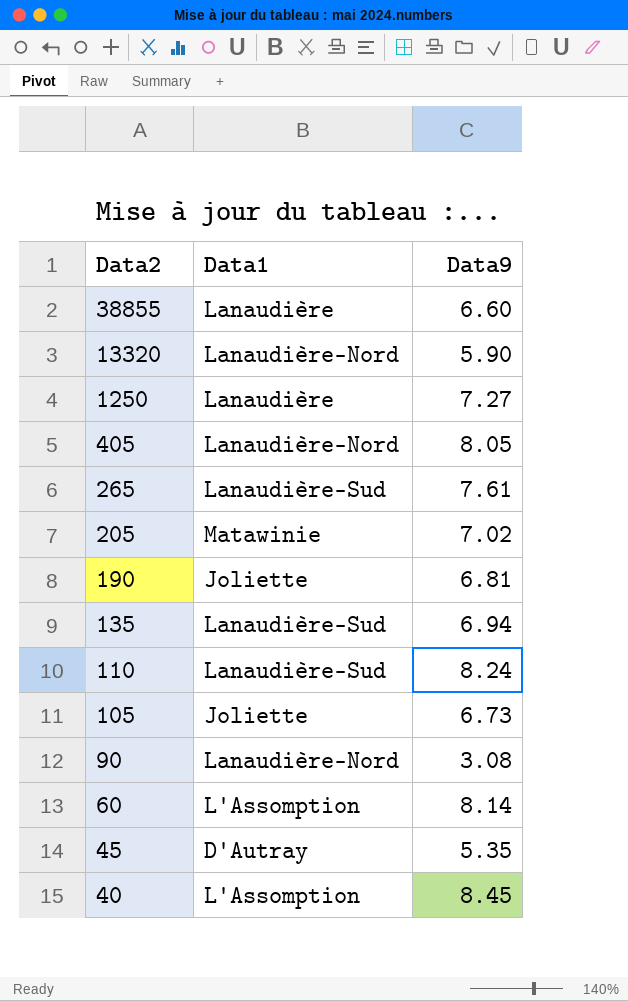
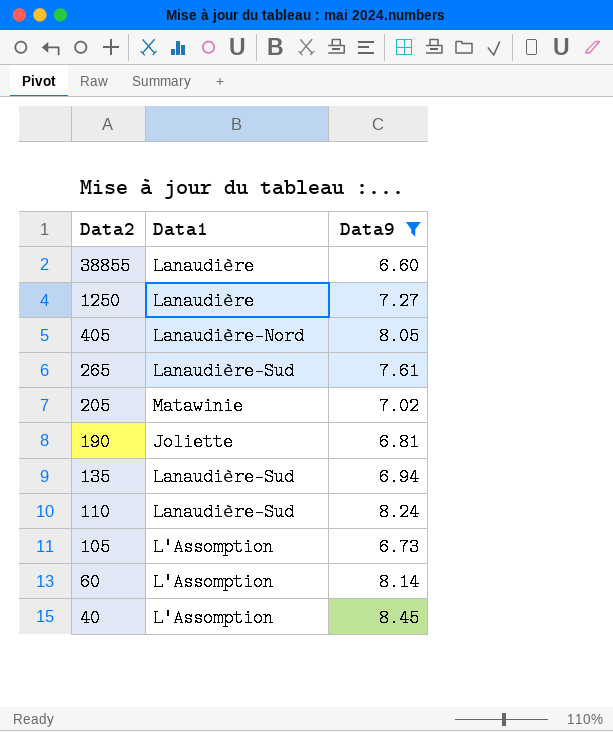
filter: none -> Data9 >= 6.60
105 | Data1: Joliette -> L'Assomption

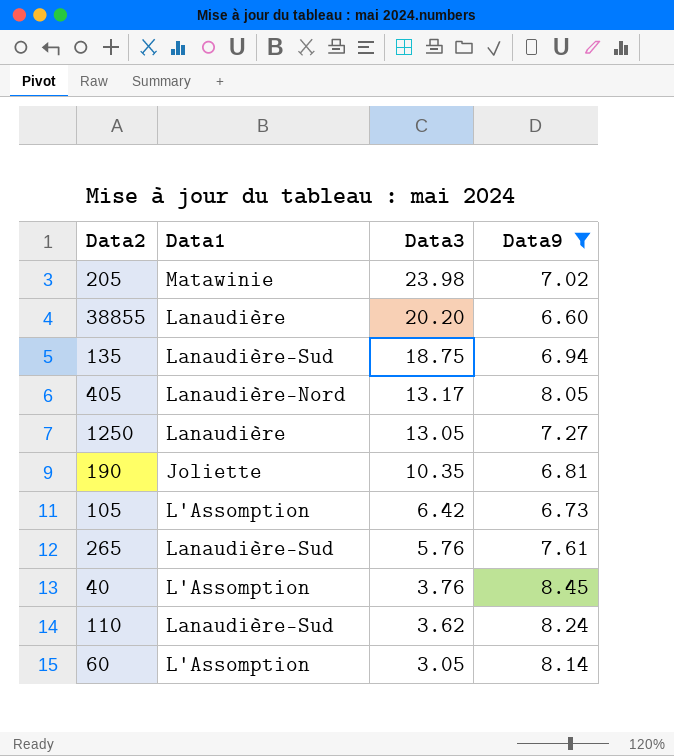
row order: Data2 descending -> Data3 descending
column Data3 | position: none -> 3

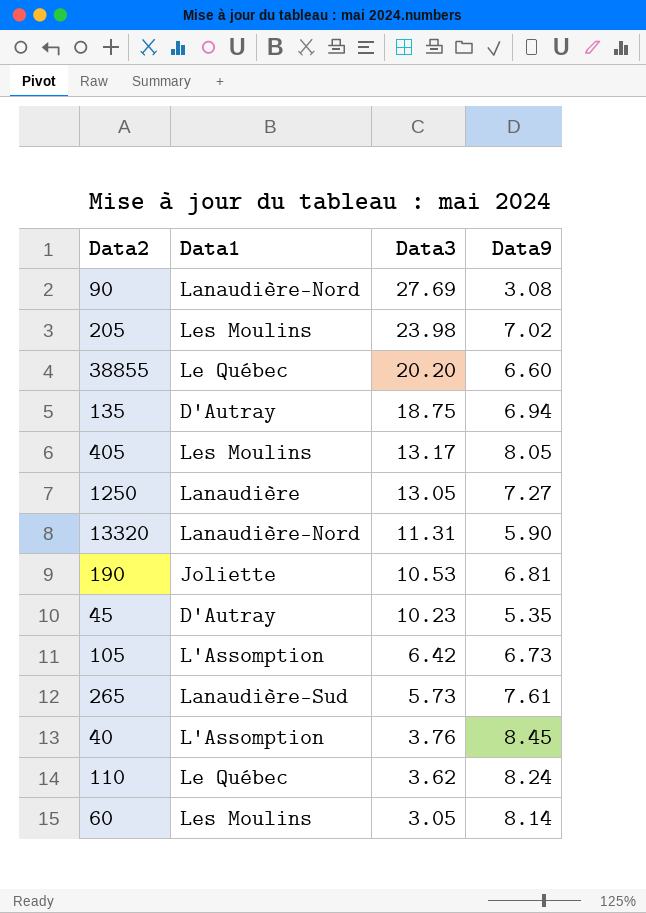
filter: Data9 >= 6.60 -> none
205 | Data1: Matawinie -> Les Moulins
38855 | Data1: Lanaudière -> Le Québec
135 | Data1: Lanaudière-Sud -> D'Autray
405 | Data1: Lanaudière-Nord -> Les Moulins
190 | Data3: 10.35 -> 10.53
265 | Data3: 5.76 -> 5.73
110 | Data1: Lanaudière-Sud -> Le Québec
60 | Data1: L'Assomption -> Les Moulins

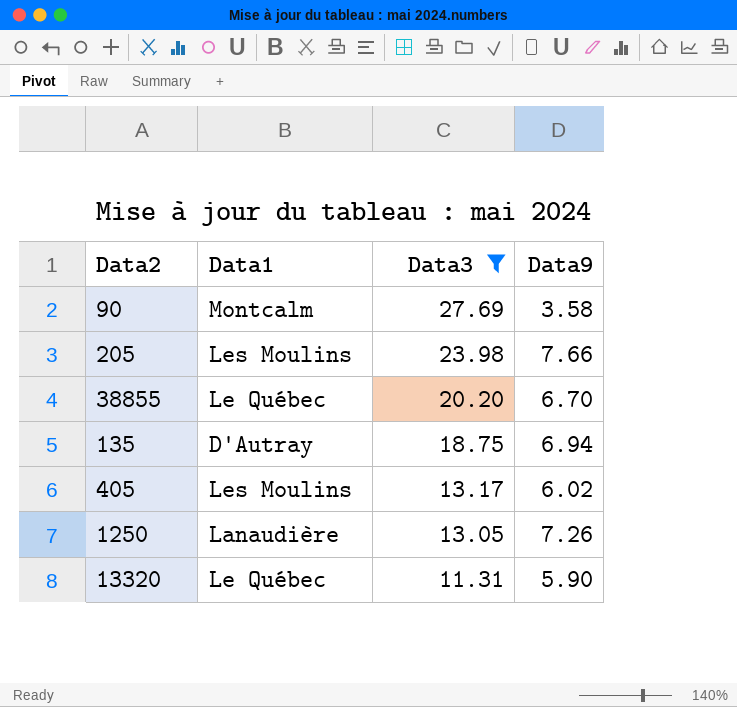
filter: none -> Data3 >= 11.31
90 | Data1: Lanaudière-Nord -> Montcalm
90 | Data9: 3.08 -> 3.58
205 | Data9: 7.02 -> 7.66
38855 | Data9: 6.60 -> 6.70
405 | Data9: 8.05 -> 6.02
1250 | Data9: 7.27 -> 7.26
13320 | Data1: Lanaudière-Nord -> Le Québec

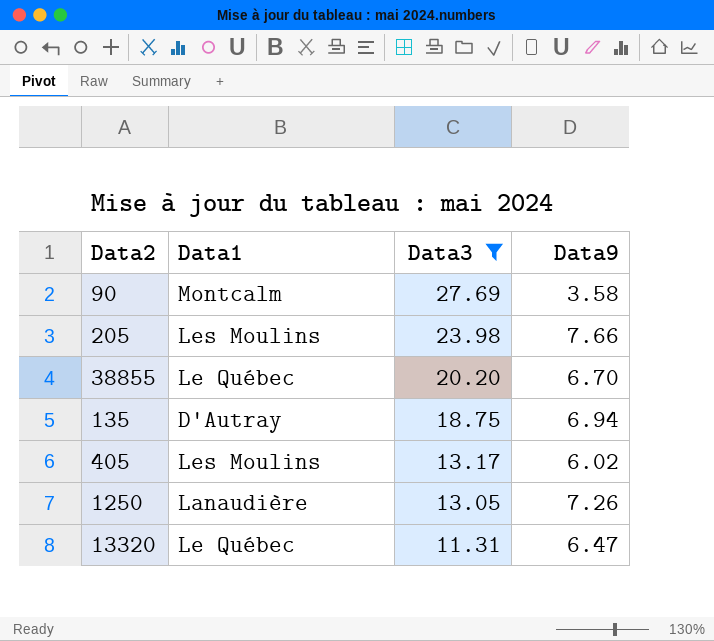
13320 | Data9: 5.90 -> 6.47

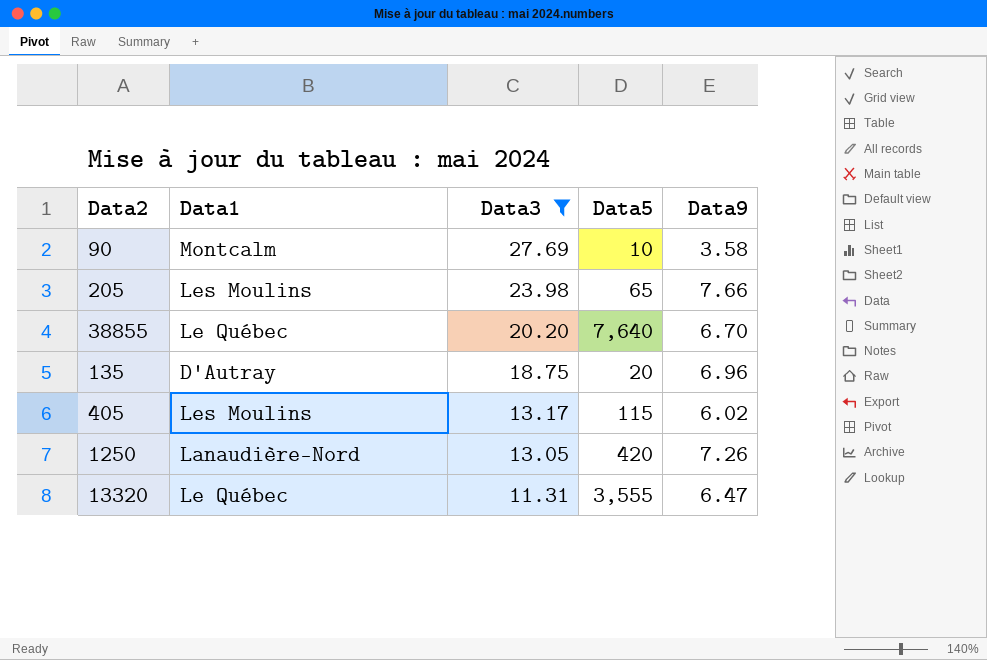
column Data5 | position: none -> 4
135 | Data9: 6.94 -> 6.96
1250 | Data1: Lanaudière -> Lanaudière-Nord

